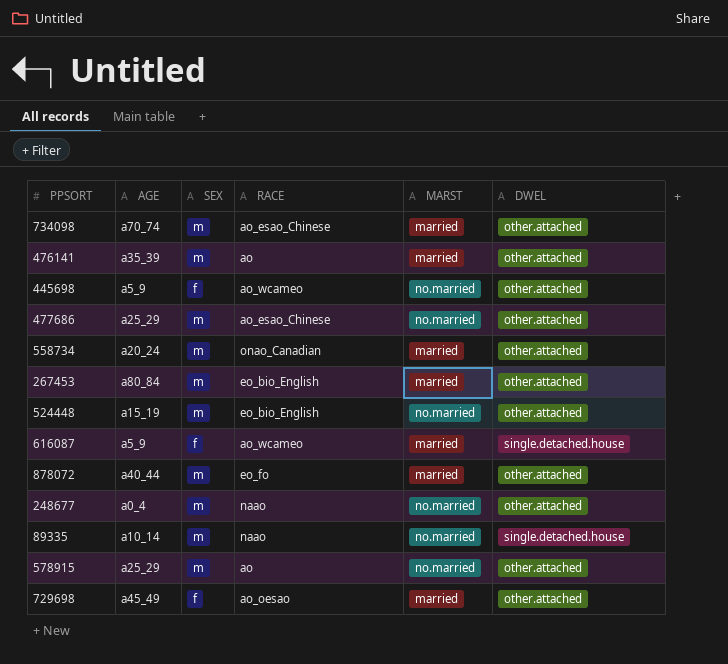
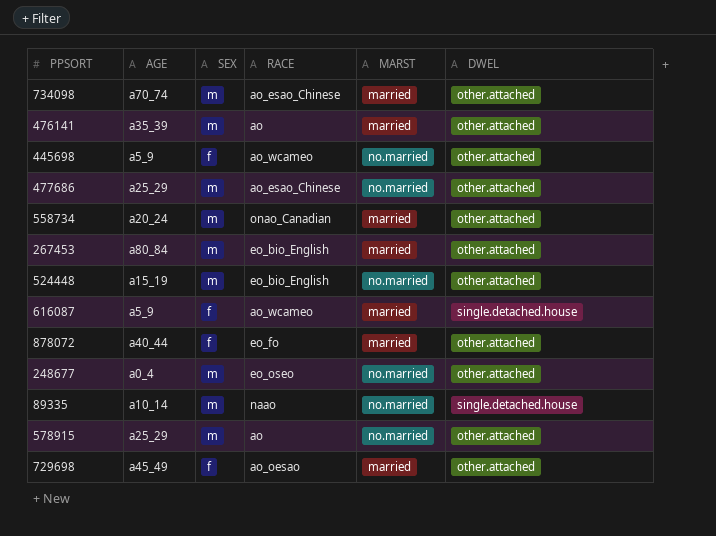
878072 | SEX: m -> f
248677 | RACE: naao -> eo_oseo

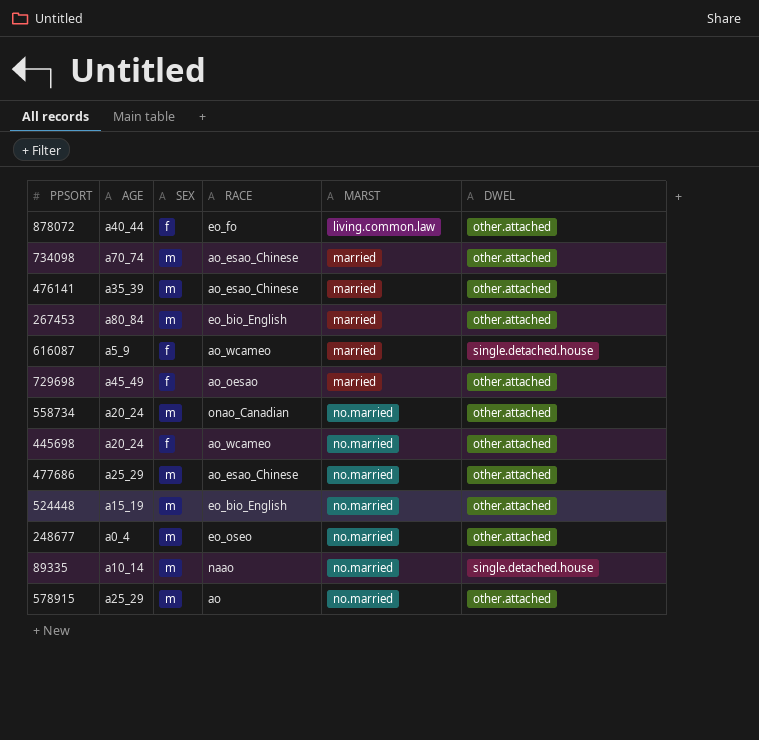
row order: none -> MARST ascending
878072 | MARST: married -> living.common.law
476141 | RACE: ao -> ao_esao_Chinese
558734 | MARST: married -> no.married
445698 | AGE: a5_9 -> a20_24

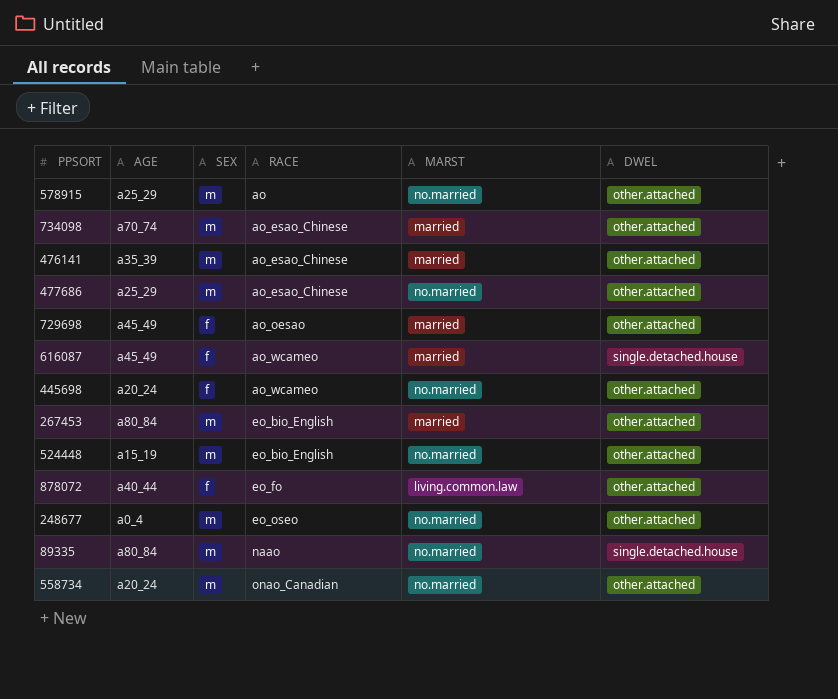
row order: MARST ascending -> RACE ascending
616087 | AGE: a5_9 -> a45_49
89335 | AGE: a10_14 -> a80_84

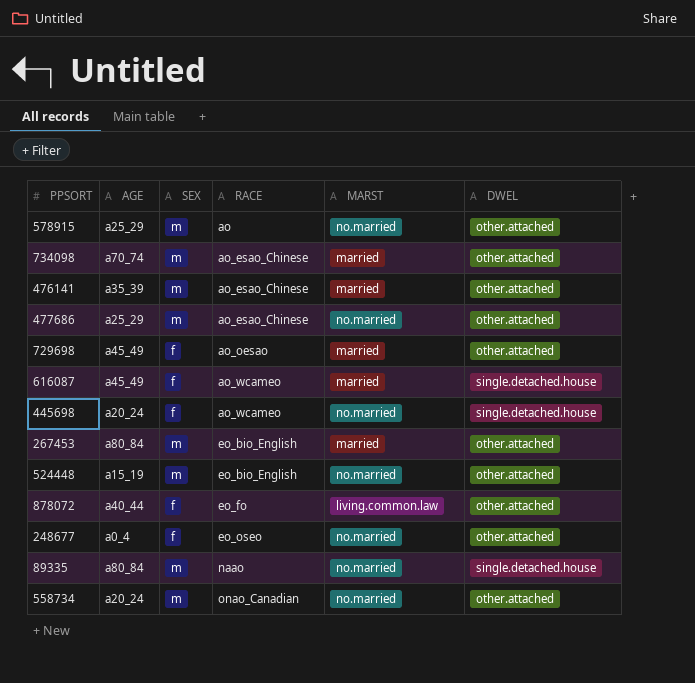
445698 | DWEL: other.attached -> single.detached.house
248677 | SEX: m -> f

